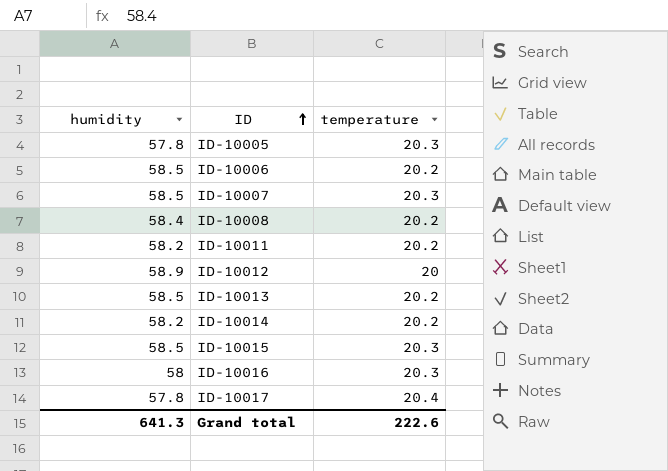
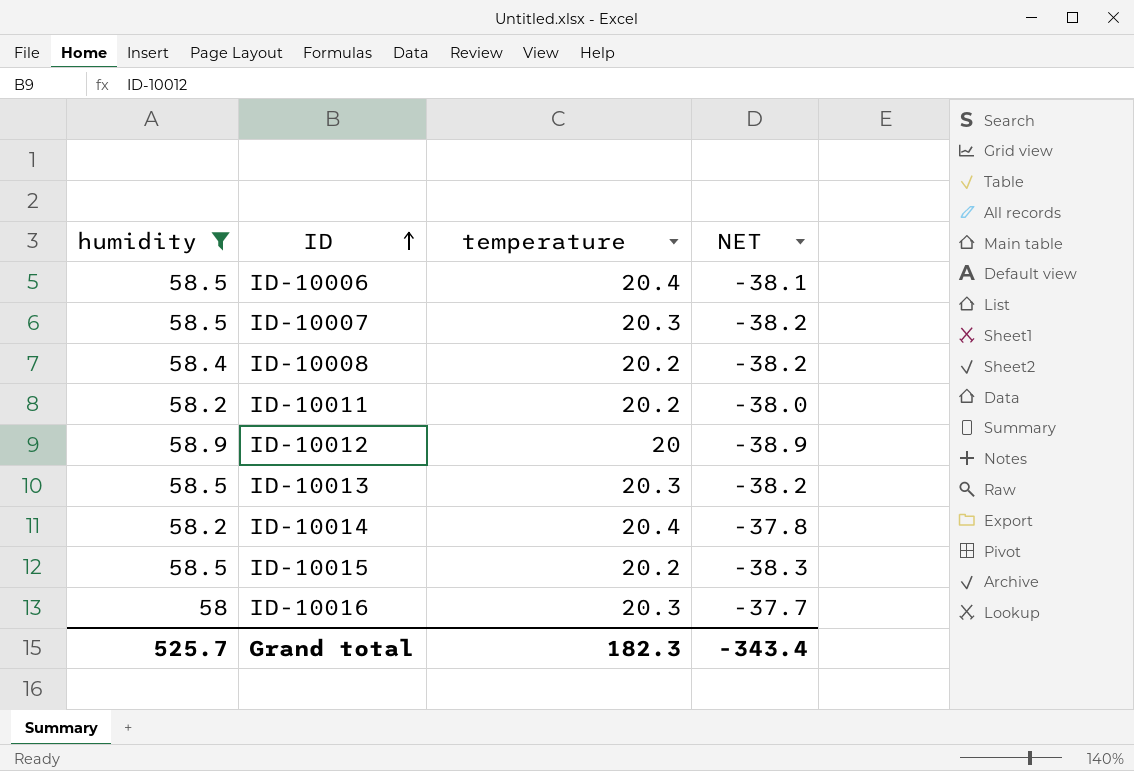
filter: none -> humidity != 57.8
column NET | formula: none -> [temperature] - [humidity]
ID-10006 | temperature: 20.2 -> 20.4
ID-10013 | temperature: 20.2 -> 20.3
ID-10014 | temperature: 20.2 -> 20.4
ID-10015 | temperature: 20.3 -> 20.2
Grand total | humidity: 641.3 -> 525.7
Grand total | temperature: 222.6 -> 182.3

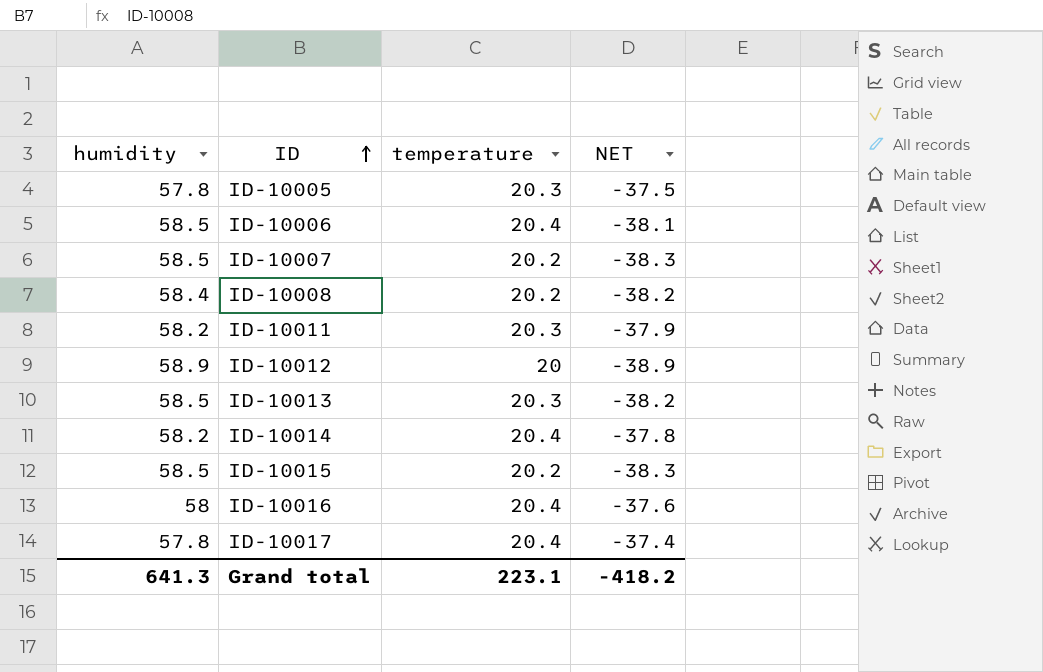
filter: humidity != 57.8 -> none
ID-10007 | temperature: 20.3 -> 20.2
ID-10007 | NET: -38.2 -> -38.3
ID-10011 | temperature: 20.2 -> 20.3
ID-10011 | NET: -38.0 -> -37.9
ID-10016 | temperature: 20.3 -> 20.4
ID-10016 | NET: -37.7 -> -37.6
Grand total | humidity: 525.7 -> 641.3
Grand total | temperature: 182.3 -> 223.1
Grand total | NET: -343.4 -> -418.2

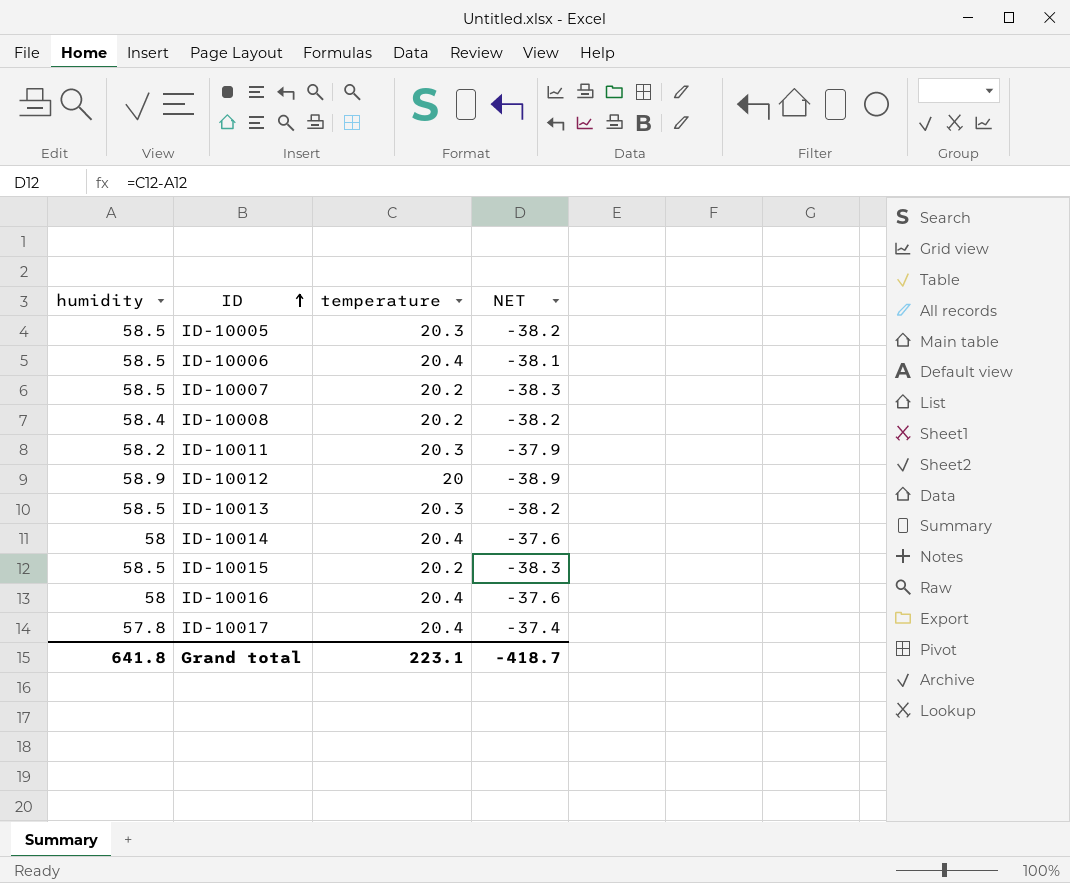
ID-10005 | humidity: 57.8 -> 58.5
ID-10005 | NET: -37.5 -> -38.2
ID-10014 | humidity: 58.2 -> 58
ID-10014 | NET: -37.8 -> -37.6
Grand total | humidity: 641.3 -> 641.8
Grand total | NET: -418.2 -> -418.7

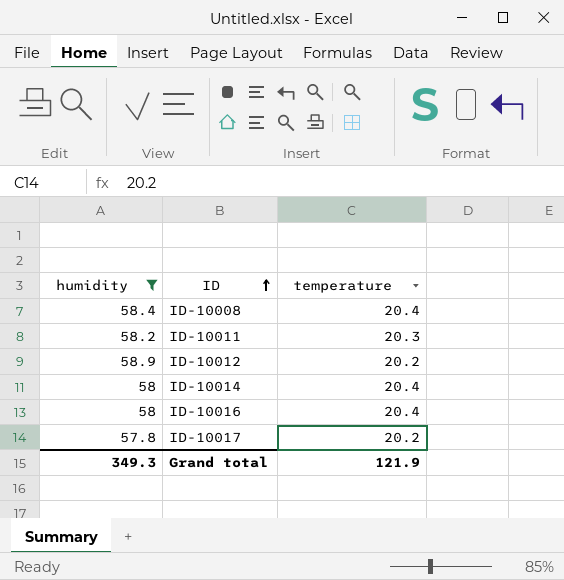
filter: none -> humidity != 58.5
column NET | formula: [temperature] - [humidity] -> none
ID-10008 | temperature: 20.2 -> 20.4
ID-10012 | temperature: 20 -> 20.2
ID-10017 | temperature: 20.4 -> 20.2
Grand total | humidity: 641.8 -> 349.3
Grand total | temperature: 223.1 -> 121.9

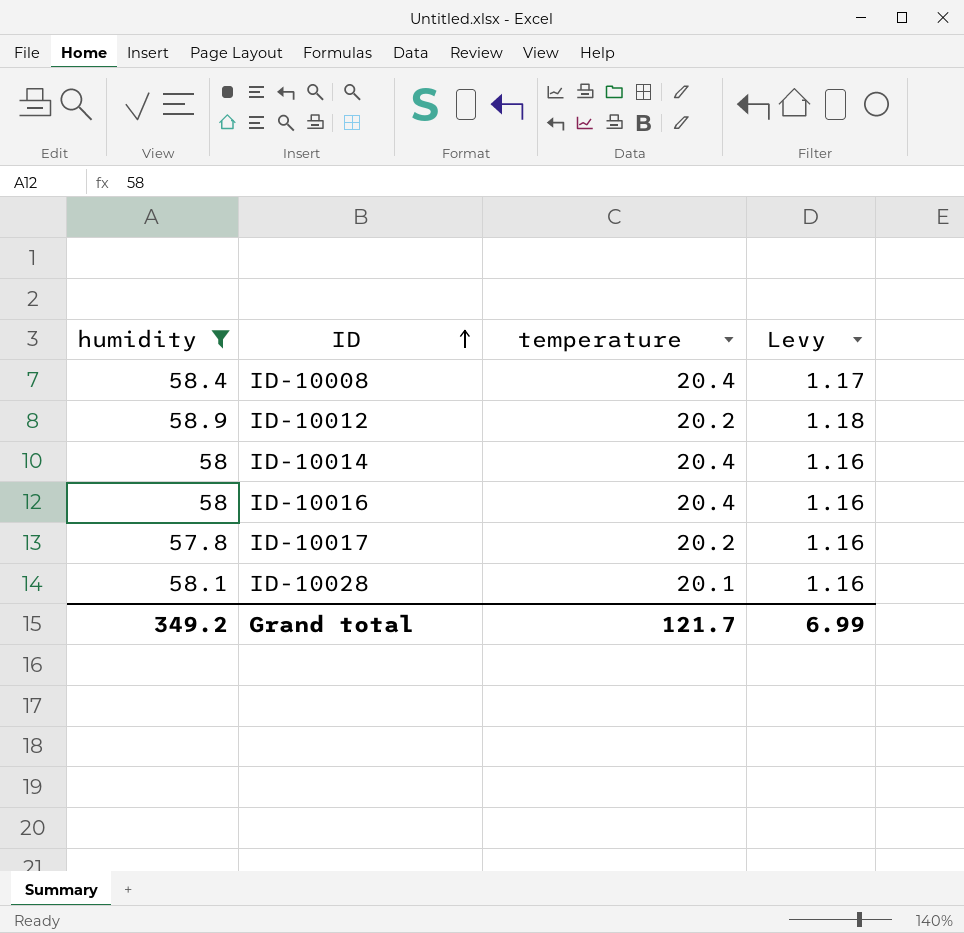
column Levy | formula: none -> [humidity] * 0.02
row ID-10011: 58.2 | 20.3 -> none
row ID-10028: none -> 58.1 | 20.1 | 1.16
Grand total | humidity: 349.3 -> 349.2
Grand total | temperature: 121.9 -> 121.7

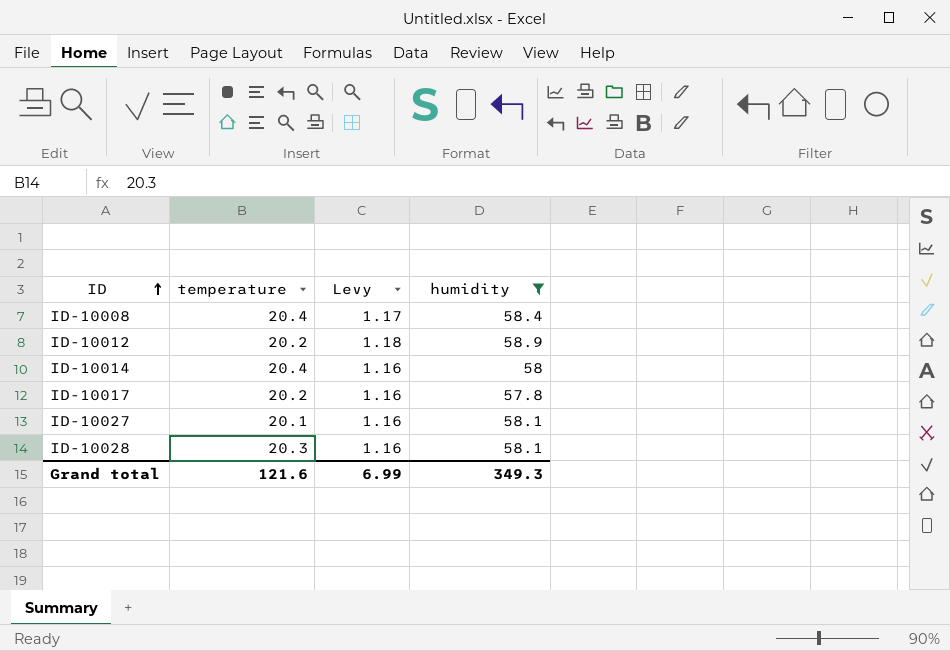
column humidity | position: 1 -> 4
row ID-10016: 58 | 20.4 | 1.16 -> none
row ID-10027: none -> 20.1 | 1.16 | 58.1
ID-10028 | temperature: 20.1 -> 20.3
Grand total | temperature: 121.7 -> 121.6
Grand total | humidity: 349.2 -> 349.3

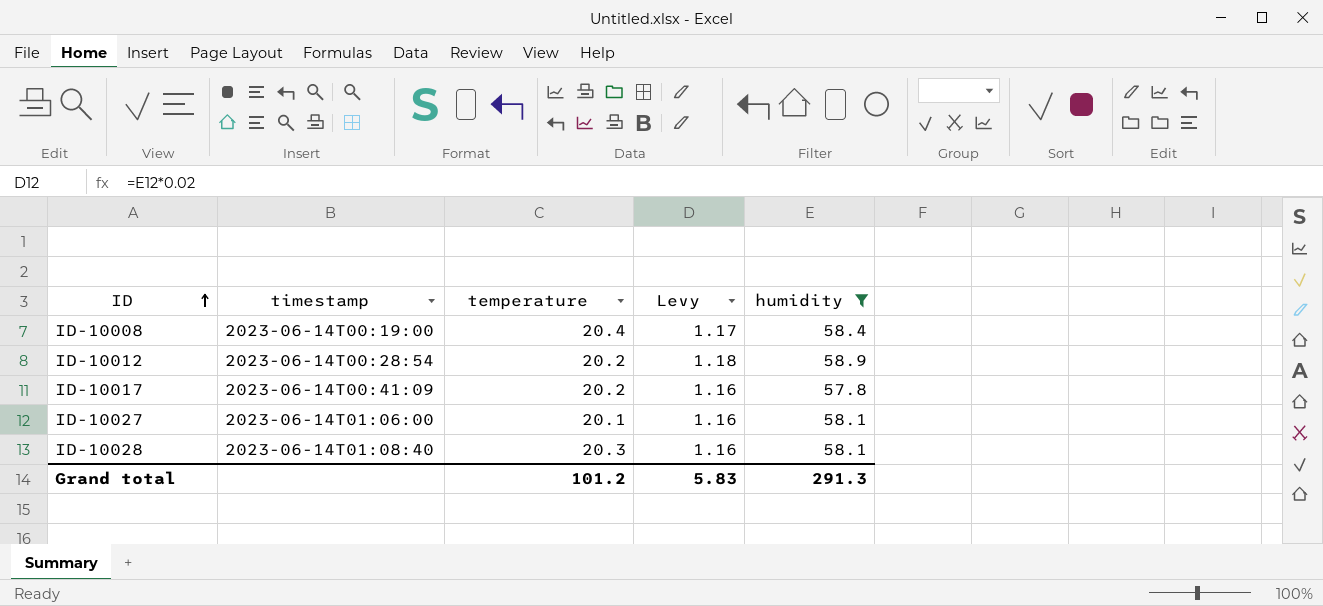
column timestamp | position: none -> 2
row ID-10014: 20.4 | 1.16 | 58 -> none
Grand total | temperature: 121.6 -> 101.2
Grand total | Levy: 6.99 -> 5.83
Grand total | humidity: 349.3 -> 291.3

